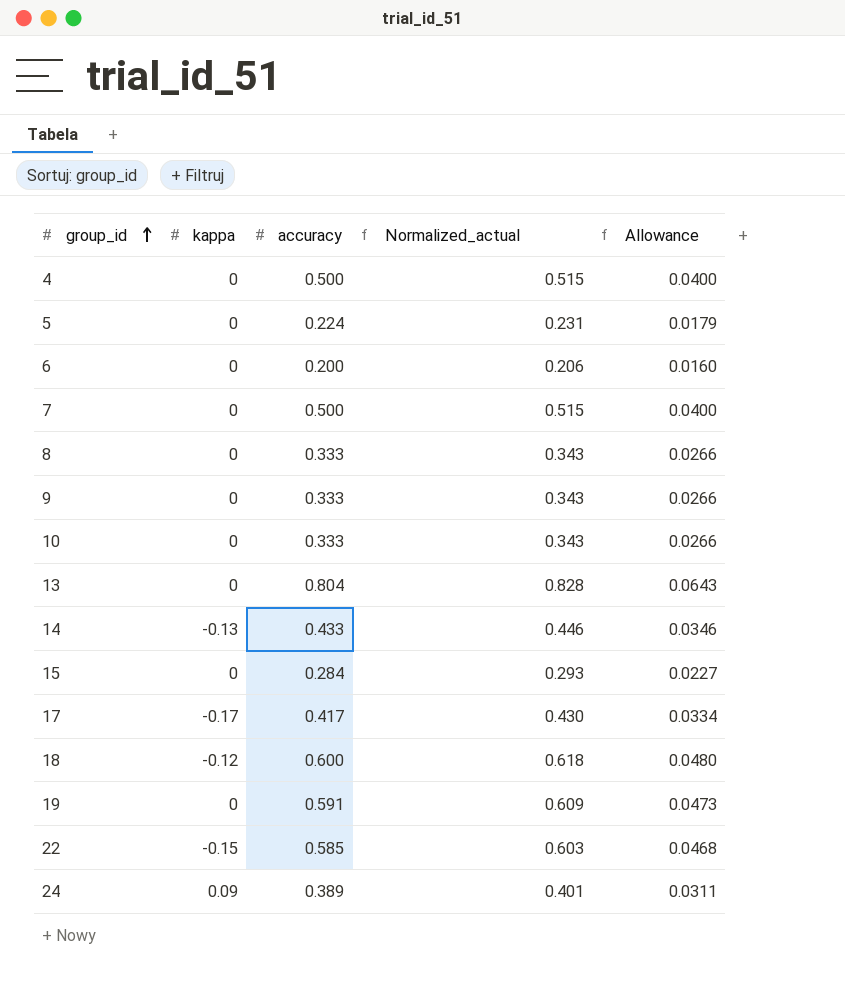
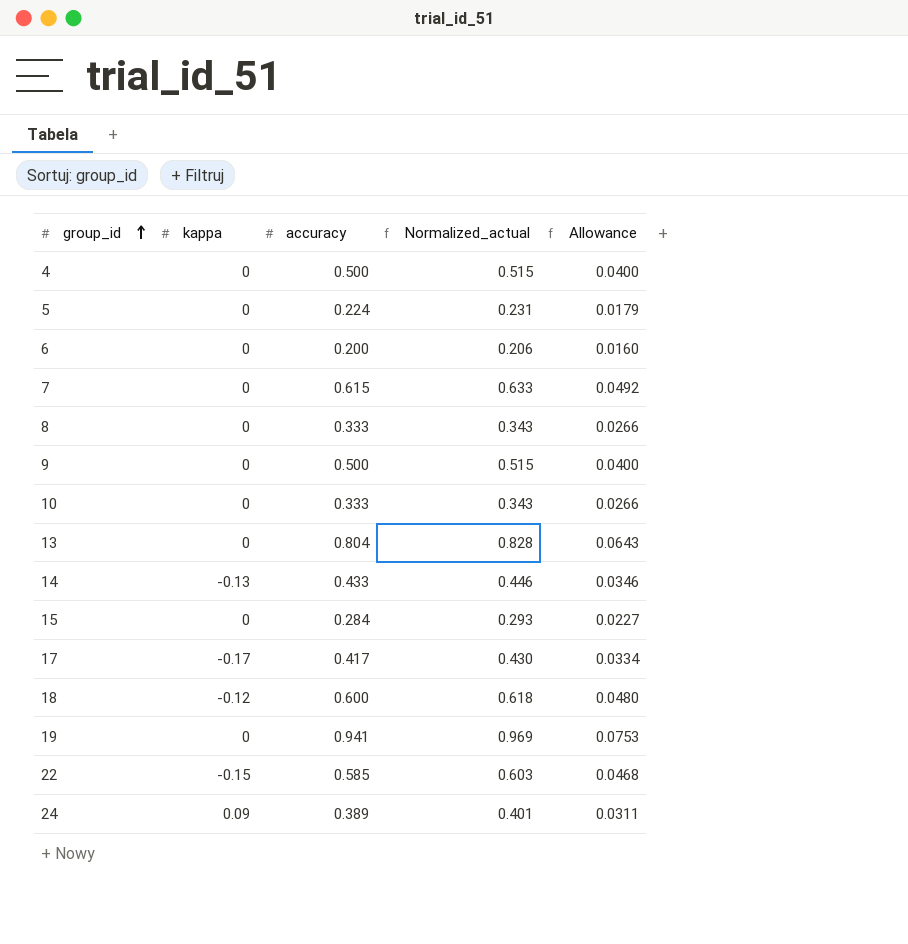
7 | accuracy: 0.500 -> 0.615
7 | Normalized_actual: 0.515 -> 0.633
7 | Allowance: 0.0400 -> 0.0492
9 | accuracy: 0.333 -> 0.500
9 | Normalized_actual: 0.343 -> 0.515
9 | Allowance: 0.0266 -> 0.0400
19 | accuracy: 0.591 -> 0.941
19 | Normalized_actual: 0.609 -> 0.969
19 | Allowance: 0.0473 -> 0.0753

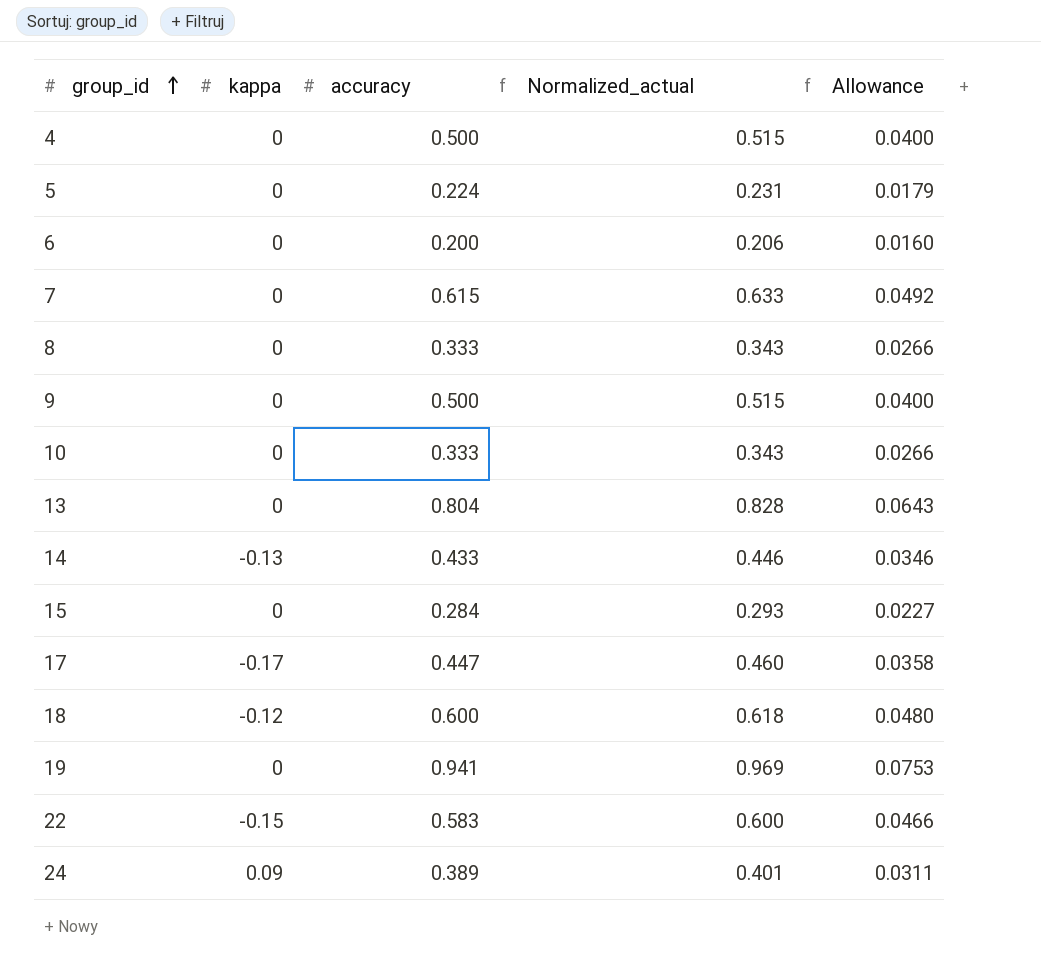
17 | accuracy: 0.417 -> 0.447
17 | Normalized_actual: 0.430 -> 0.460
17 | Allowance: 0.0334 -> 0.0358
22 | accuracy: 0.585 -> 0.583
22 | Normalized_actual: 0.603 -> 0.600
22 | Allowance: 0.0468 -> 0.0466

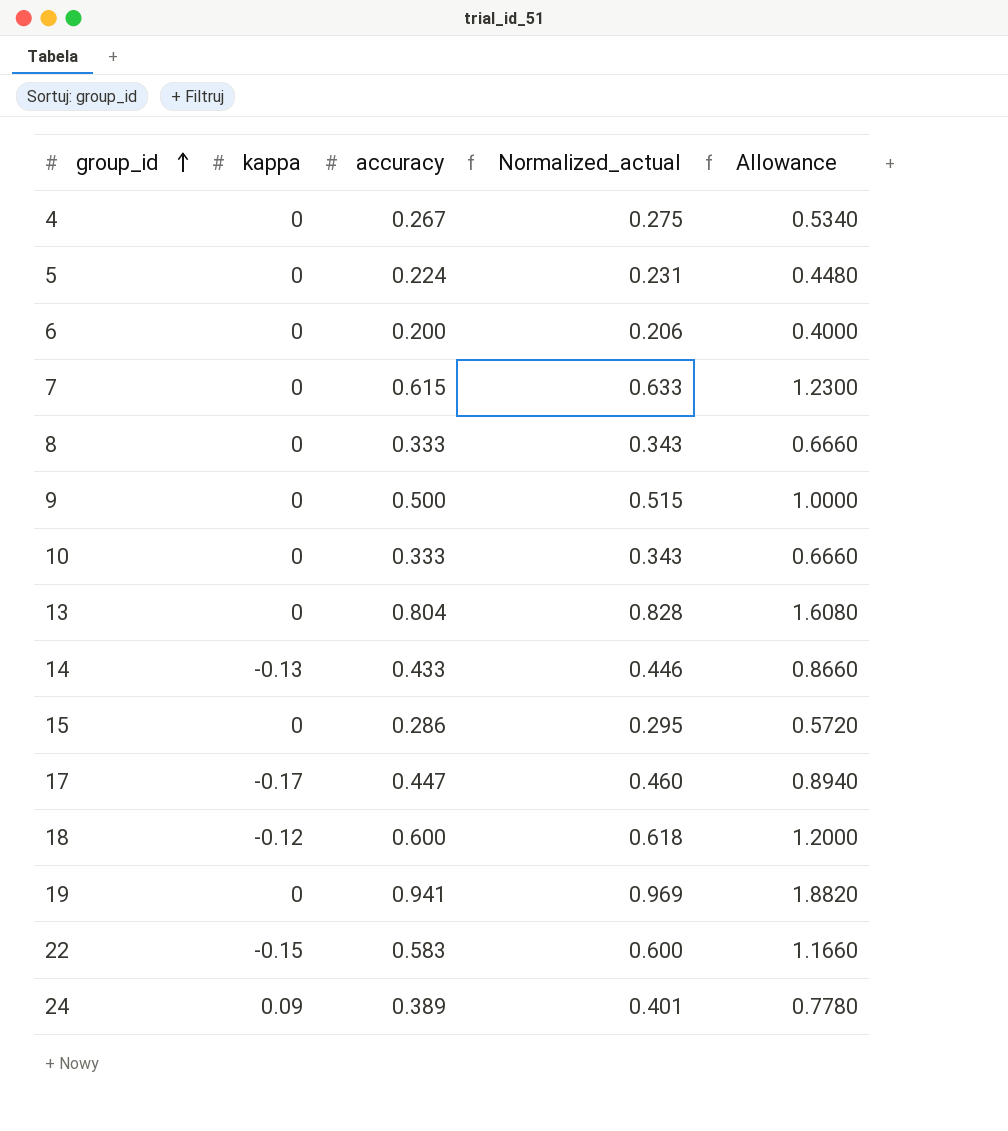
column Allowance | formula: [accuracy] * 0.08 -> [accuracy] * 2
4 | accuracy: 0.500 -> 0.267
4 | Normalized_actual: 0.515 -> 0.275
15 | accuracy: 0.284 -> 0.286
15 | Normalized_actual: 0.293 -> 0.295

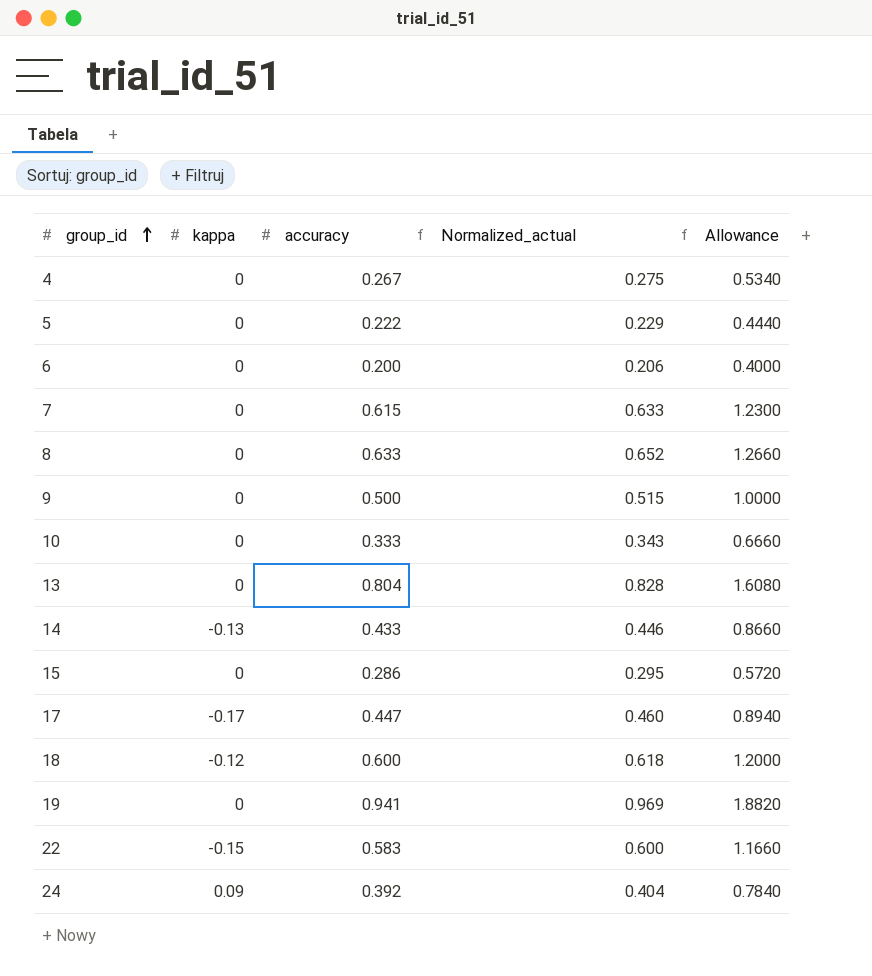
5 | accuracy: 0.224 -> 0.222
5 | Normalized_actual: 0.231 -> 0.229
5 | Allowance: 0.4480 -> 0.4440
8 | accuracy: 0.333 -> 0.633
8 | Normalized_actual: 0.343 -> 0.652
8 | Allowance: 0.6660 -> 1.2660
24 | accuracy: 0.389 -> 0.392
24 | Normalized_actual: 0.401 -> 0.404
24 | Allowance: 0.7780 -> 0.7840

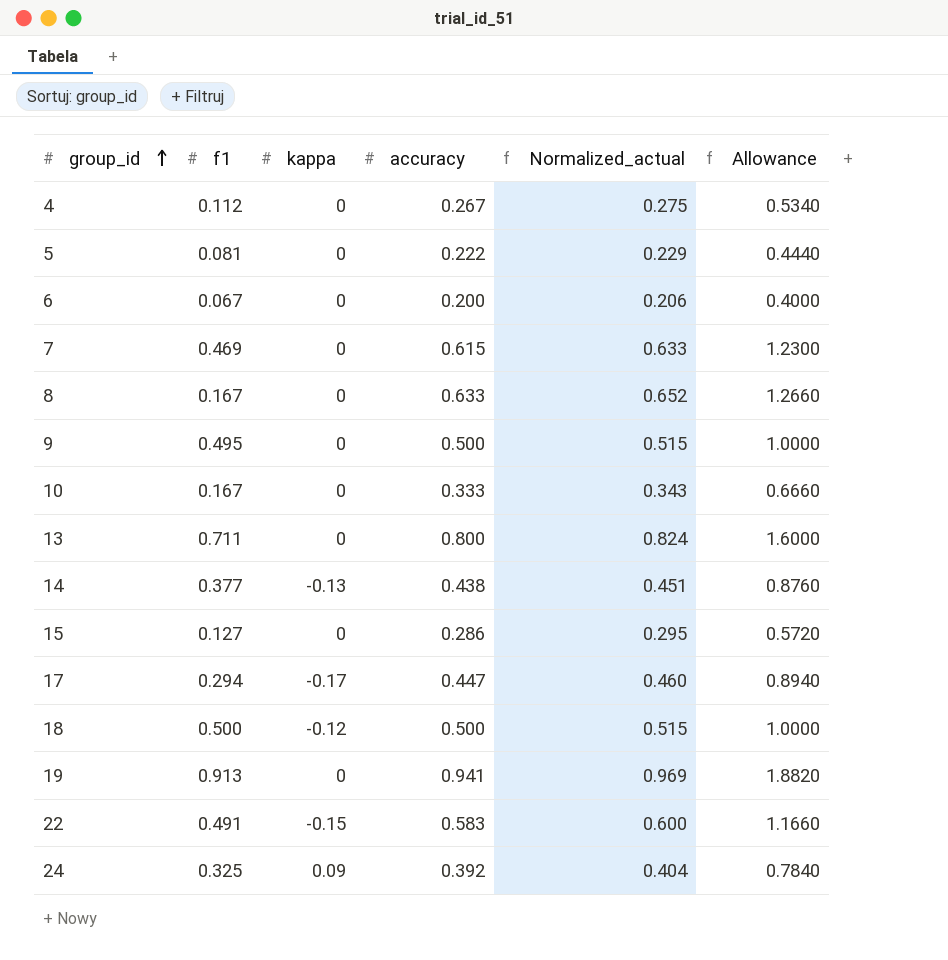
column f1 | position: none -> 2
13 | accuracy: 0.804 -> 0.800
13 | Normalized_actual: 0.828 -> 0.824
13 | Allowance: 1.6080 -> 1.6000
14 | accuracy: 0.433 -> 0.438
14 | Normalized_actual: 0.446 -> 0.451
14 | Allowance: 0.8660 -> 0.8760
18 | accuracy: 0.600 -> 0.500
18 | Normalized_actual: 0.618 -> 0.515
18 | Allowance: 1.2000 -> 1.0000

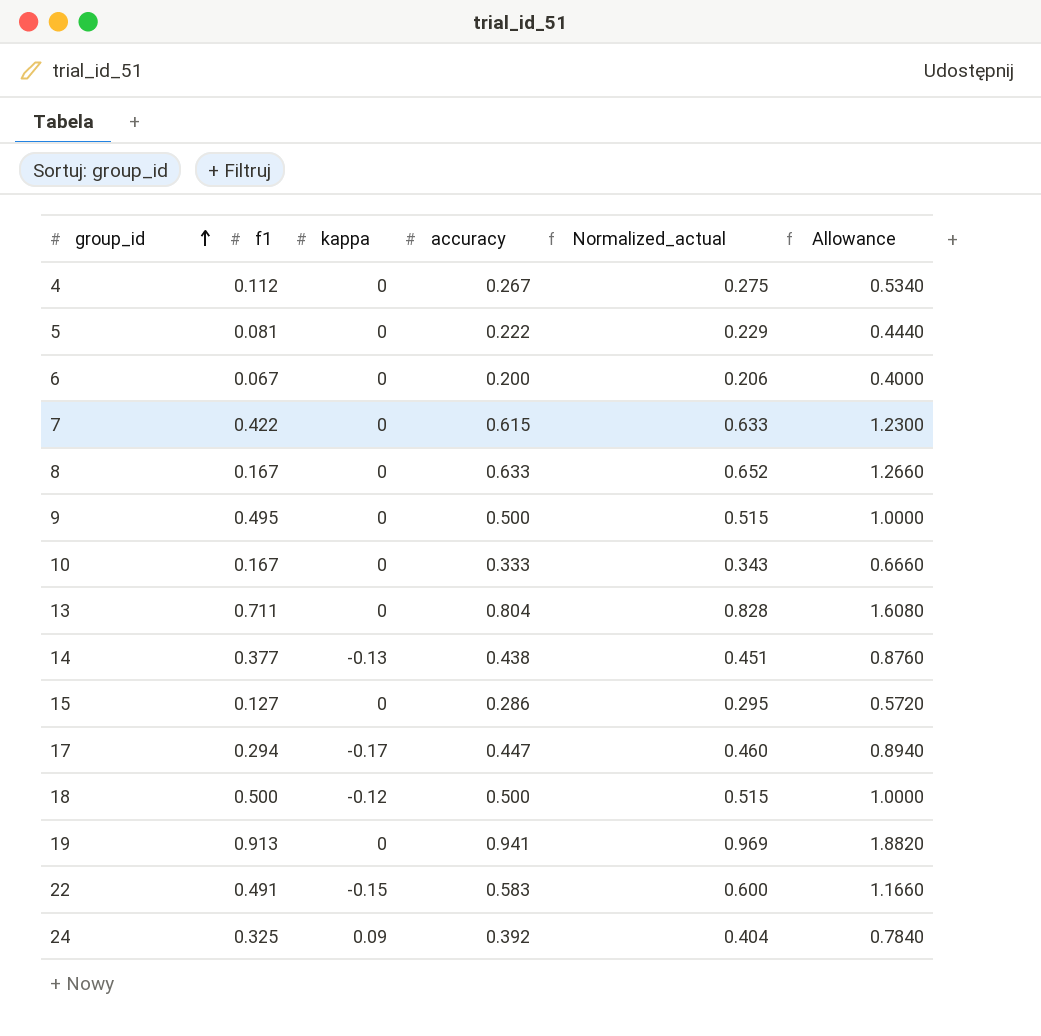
7 | f1: 0.469 -> 0.422
13 | accuracy: 0.800 -> 0.804
13 | Normalized_actual: 0.824 -> 0.828
13 | Allowance: 1.6000 -> 1.6080

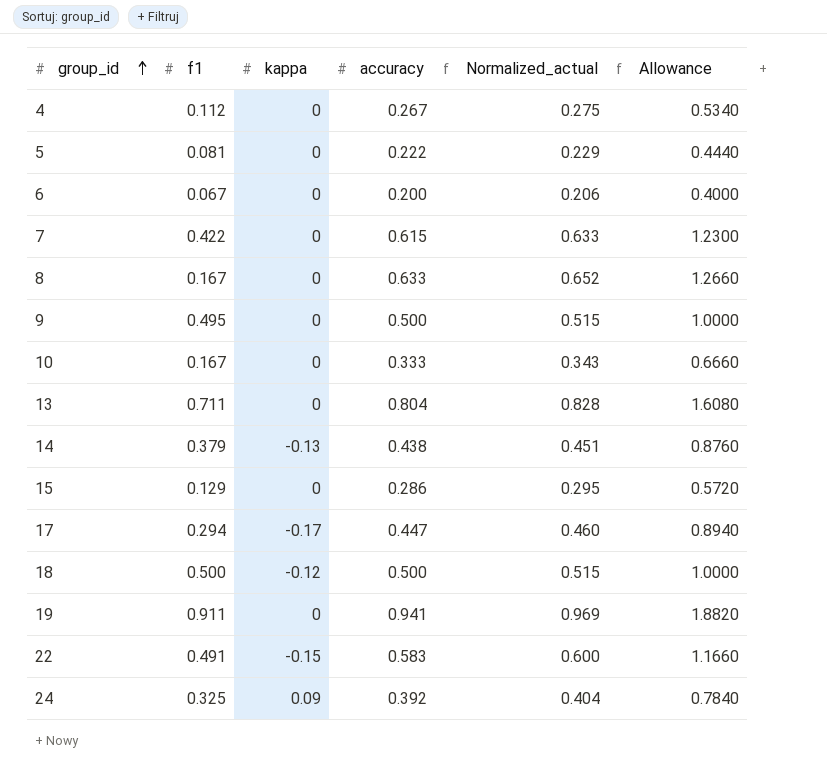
14 | f1: 0.377 -> 0.379
15 | f1: 0.127 -> 0.129
19 | f1: 0.913 -> 0.911

